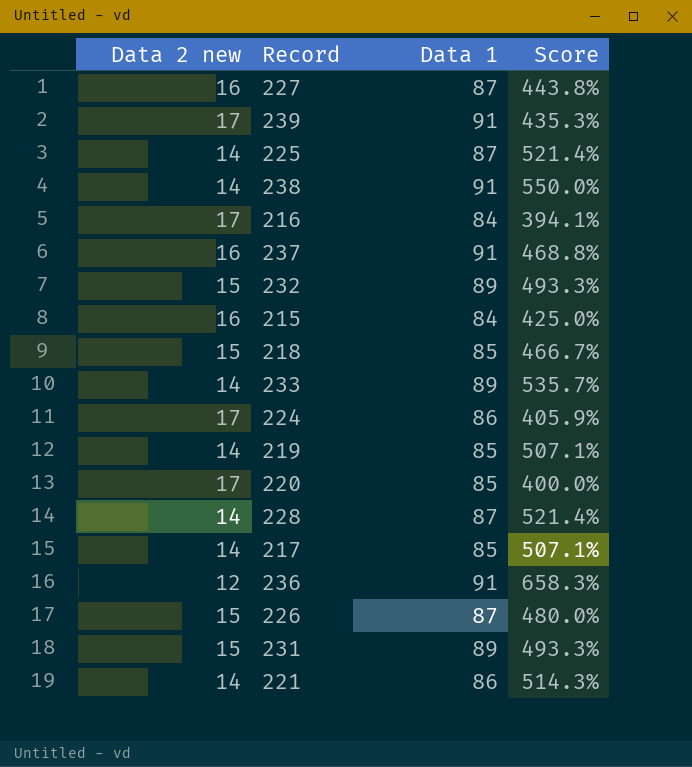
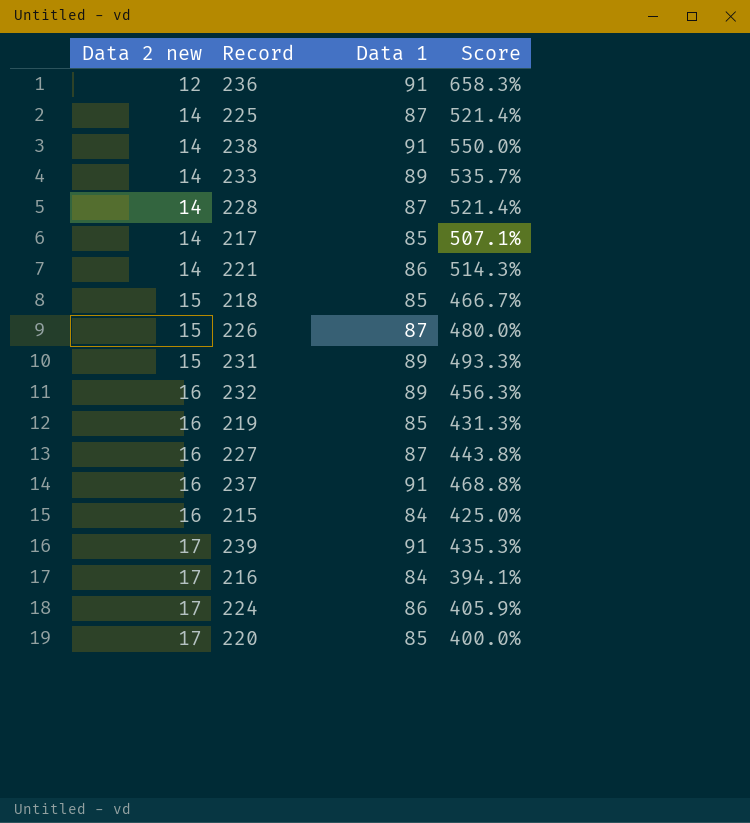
row order: none -> Data 2 new ascending
232 | Data 2 new: 15 -> 16
232 | Score: 493.3% -> 456.3%
219 | Data 2 new: 14 -> 16
219 | Score: 507.1% -> 431.3%

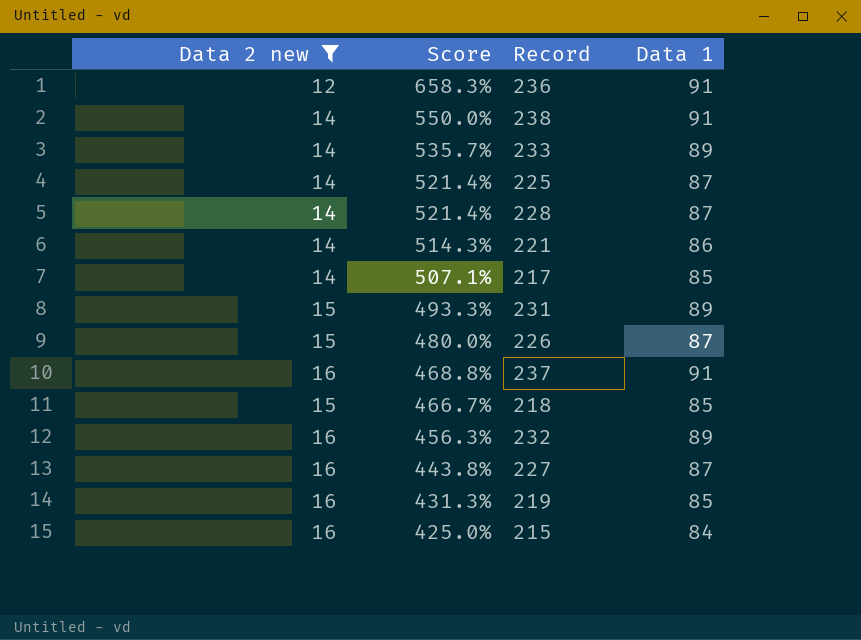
filter: none -> Data 2 new != 17
row order: Data 2 new ascending -> Score descending
column Score | position: 4 -> 2

